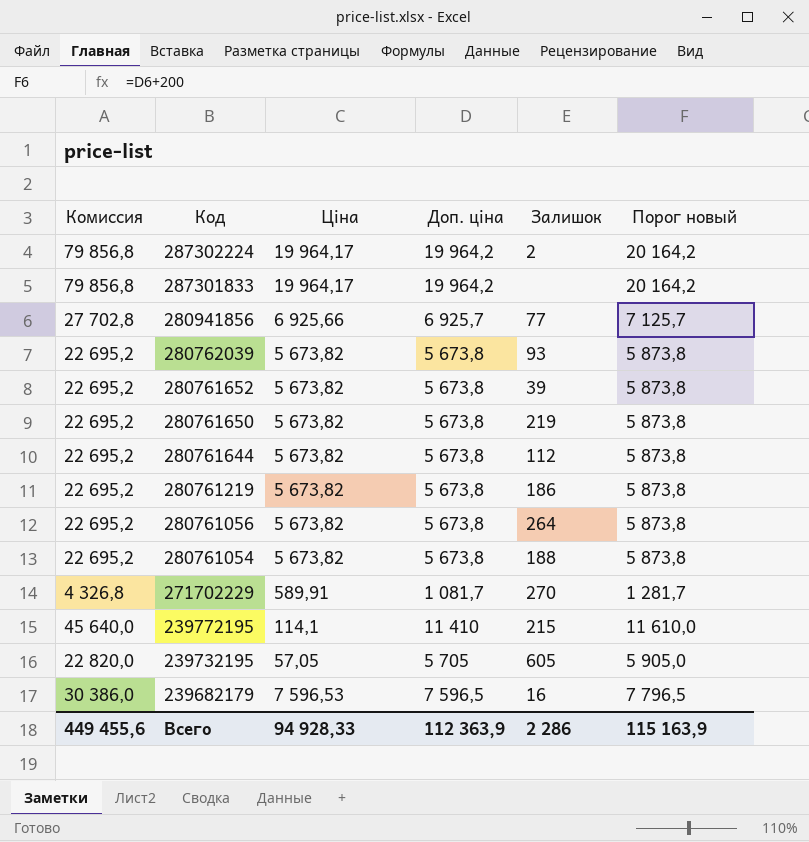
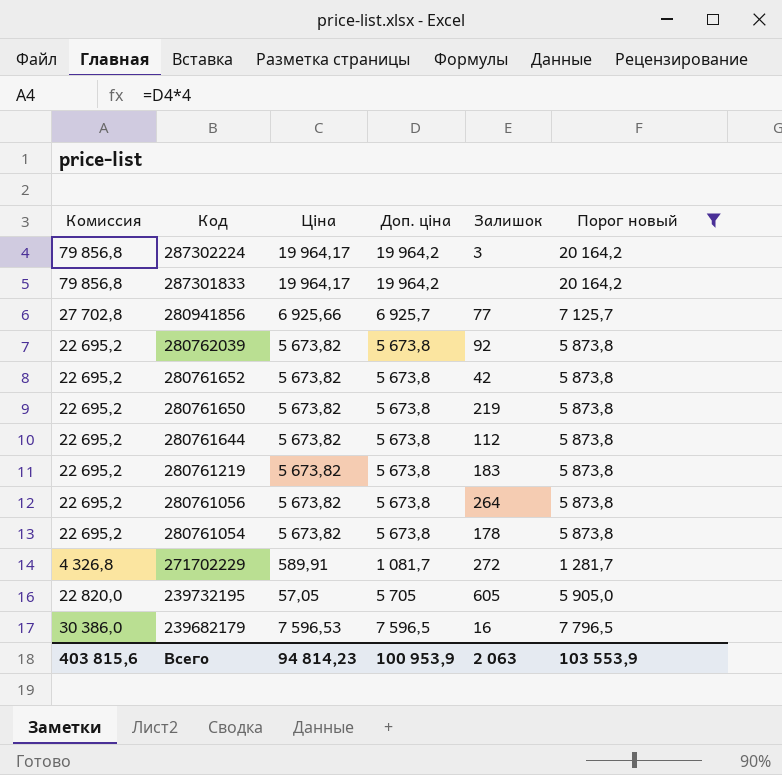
filter: none -> Порог новый != 11 610,0
287302224 | Залишок: 2 -> 3
280762039 | Залишок: 93 -> 92
280761652 | Залишок: 39 -> 42
280761219 | Залишок: 186 -> 183
280761054 | Залишок: 188 -> 178
271702229 | Залишок: 270 -> 272
Всего | Комиссия: 449 455,6 -> 403 815,6
Всего | Ціна: 94 928,33 -> 94 814,23
Всего | Доп. ціна: 112 363,9 -> 100 953,9
Всего | Залишок: 2 286 -> 2 063
Всего | Порог новый: 115 163,9 -> 103 553,9

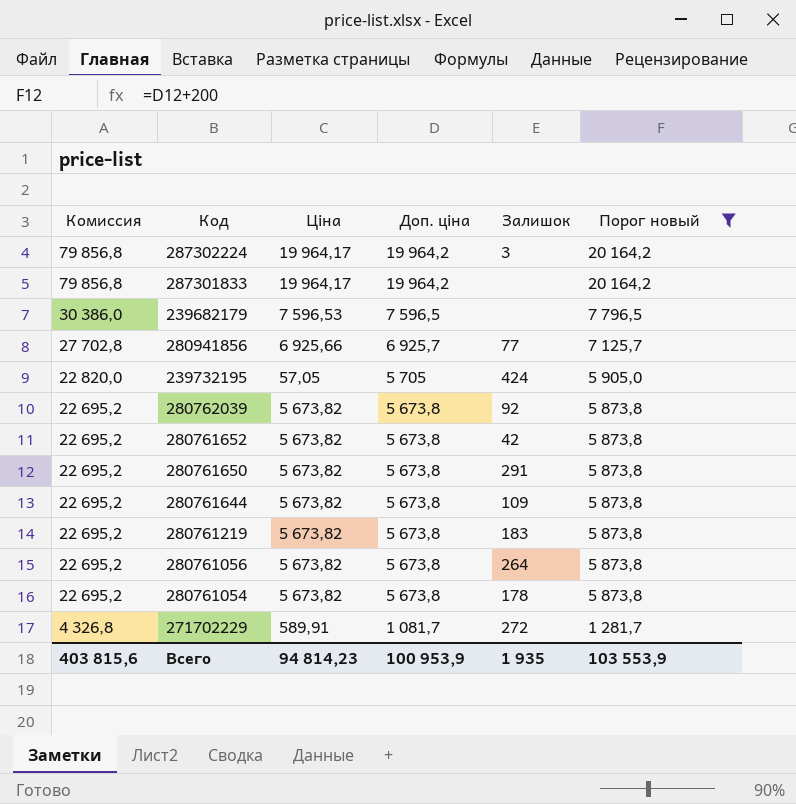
row order: Код descending -> Комиссия descending
239682179 | Залишок: 16 -> none
239732195 | Залишок: 605 -> 424
280761650 | Залишок: 219 -> 291
280761644 | Залишок: 112 -> 109
Всего | Залишок: 2 063 -> 1 935

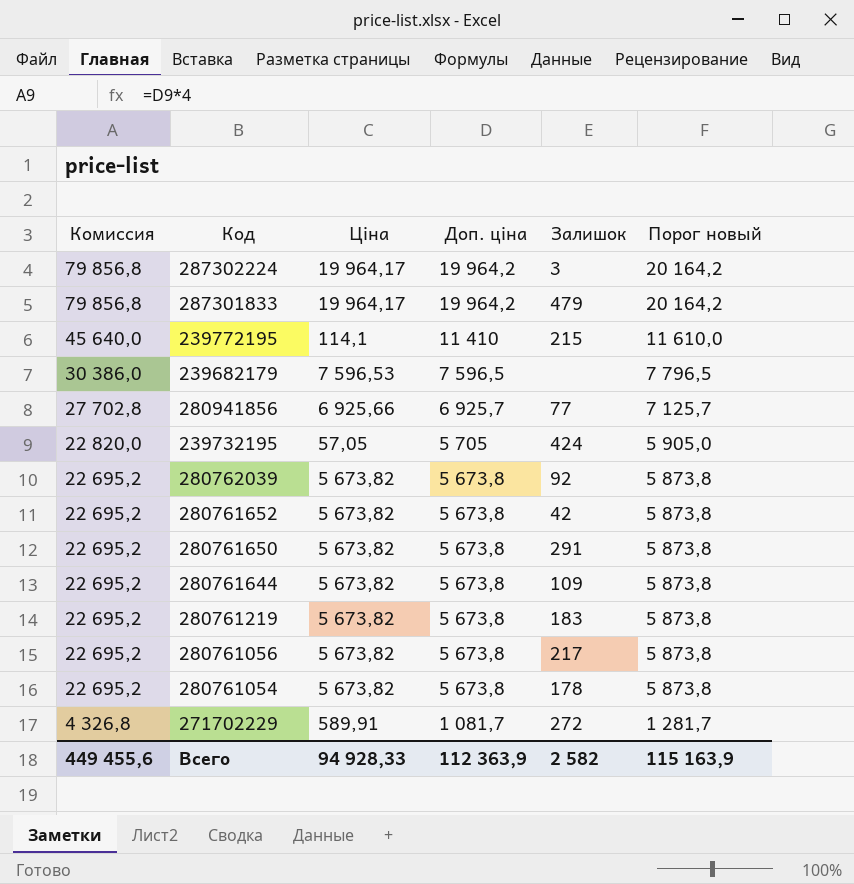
filter: Порог новый != 11 610,0 -> none
287301833 | Залишок: none -> 479
280761056 | Залишок: 264 -> 217
Всего | Комиссия: 403 815,6 -> 449 455,6
Всего | Ціна: 94 814,23 -> 94 928,33
Всего | Доп. ціна: 100 953,9 -> 112 363,9
Всего | Залишок: 1 935 -> 2 582
Всего | Порог новый: 103 553,9 -> 115 163,9

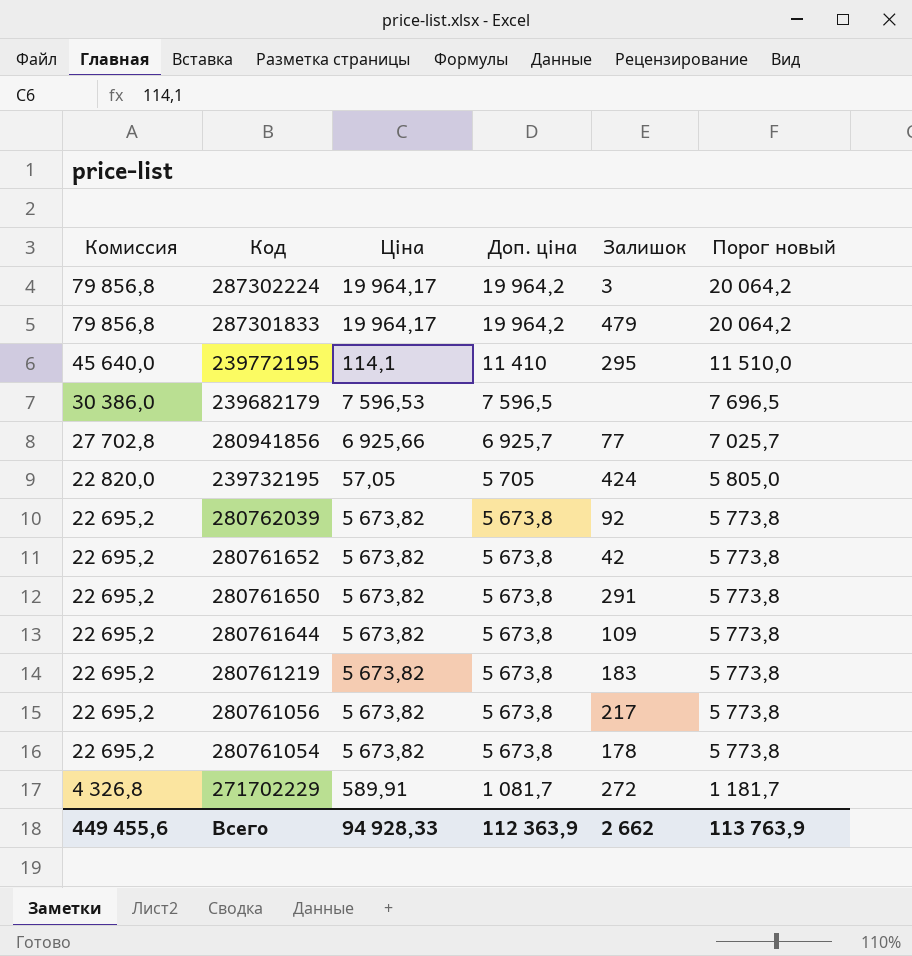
column Порог новый | formula: [Доп. ціна] + 200 -> [Доп. ціна] + 100
239772195 | Залишок: 215 -> 295
Всего | Залишок: 2 582 -> 2 662
Всего | Порог новый: 115 163,9 -> 113 763,9

